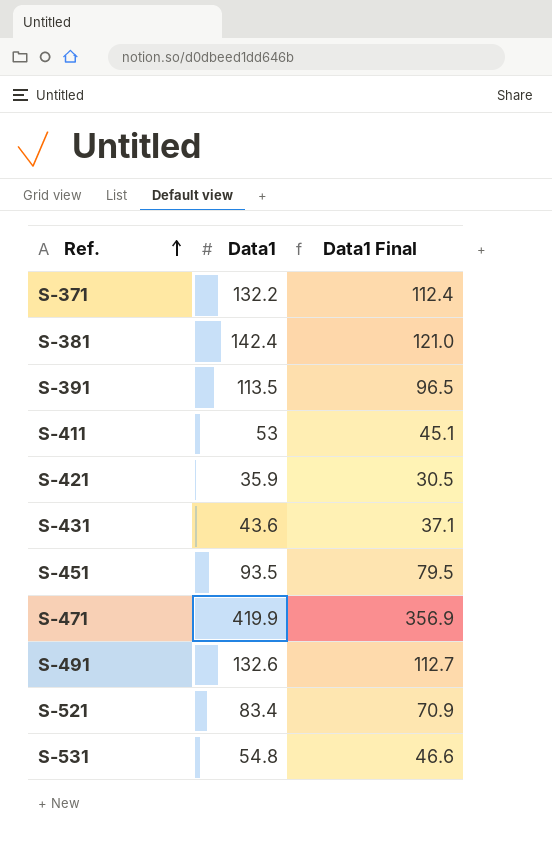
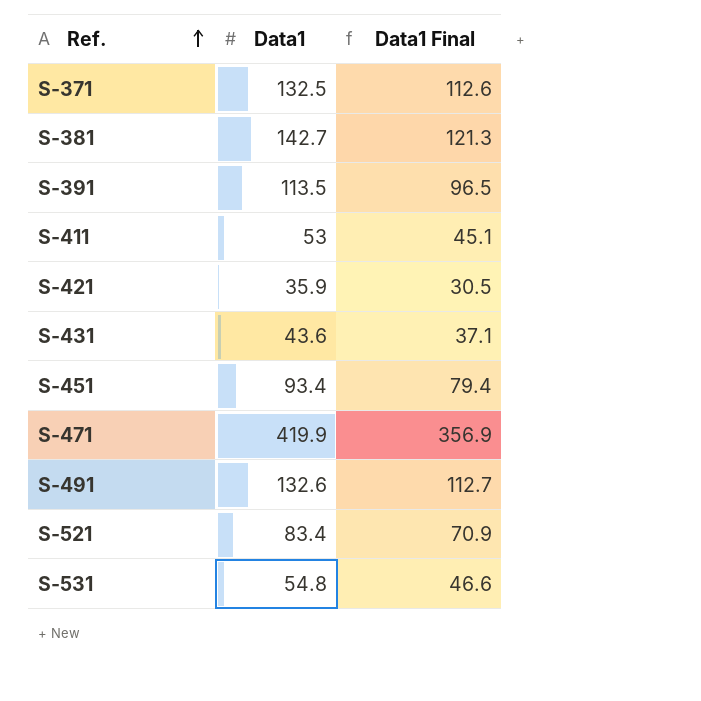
S-371 | Data1: 132.2 -> 132.5
S-371 | Data1 Final: 112.4 -> 112.6
S-381 | Data1: 142.4 -> 142.7
S-381 | Data1 Final: 121.0 -> 121.3
S-451 | Data1: 93.5 -> 93.4
S-451 | Data1 Final: 79.5 -> 79.4

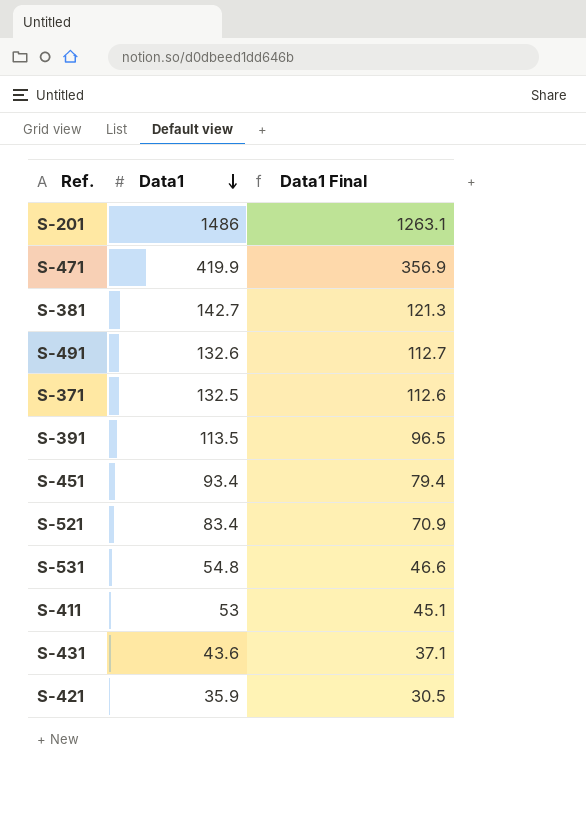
row order: Ref. ascending -> Data1 descending
row S-201: none -> 1486 | 1263.1

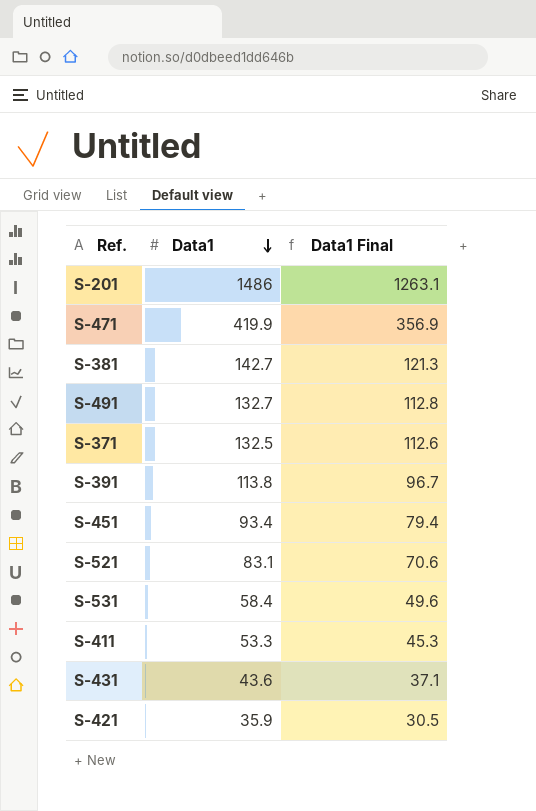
S-491 | Data1: 132.6 -> 132.7
S-491 | Data1 Final: 112.7 -> 112.8
S-391 | Data1: 113.5 -> 113.8
S-391 | Data1 Final: 96.5 -> 96.7
S-521 | Data1: 83.4 -> 83.1
S-521 | Data1 Final: 70.9 -> 70.6
S-531 | Data1: 54.8 -> 58.4
S-531 | Data1 Final: 46.6 -> 49.6
S-411 | Data1: 53 -> 53.3
S-411 | Data1 Final: 45.1 -> 45.3

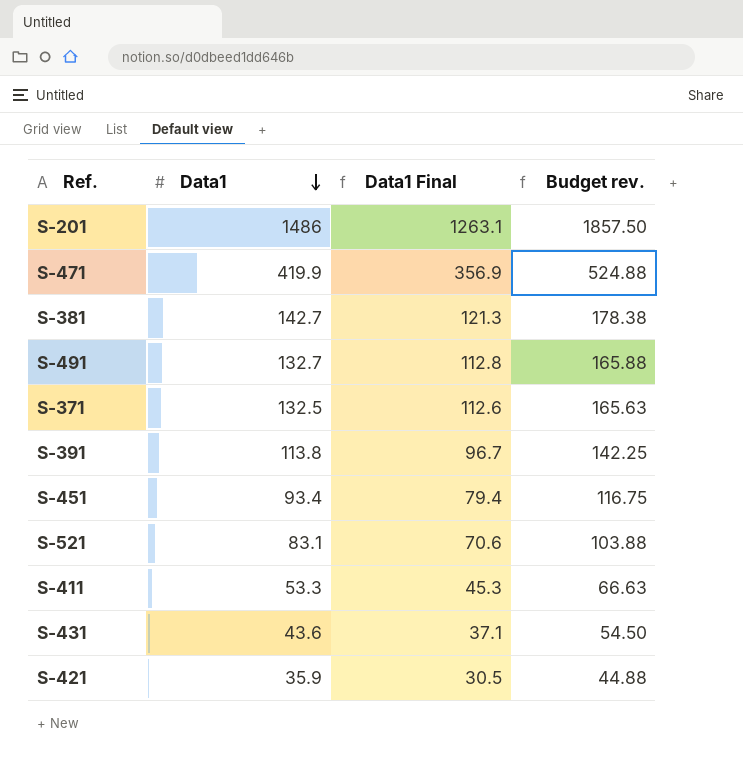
column Budget rev. | formula: none -> [Data1] * 1.25
row S-531: 58.4 | 49.6 -> none

